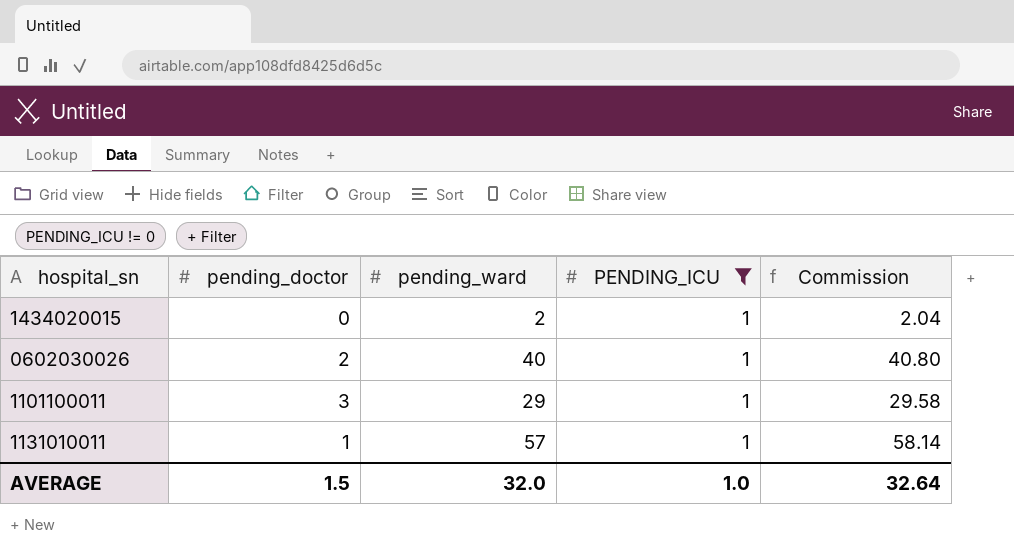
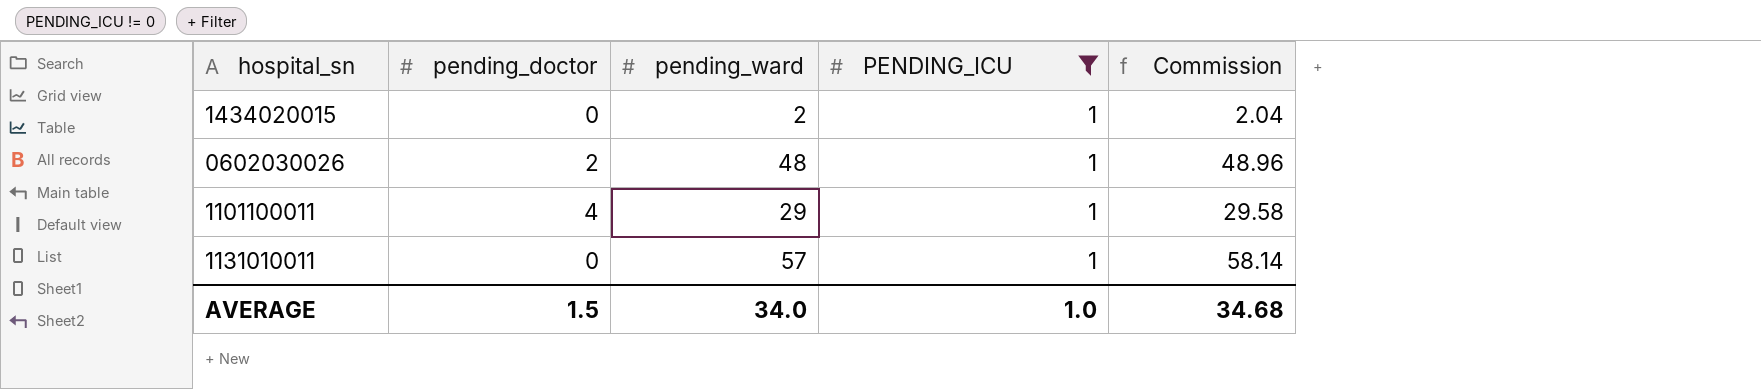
0602030026 | pending_ward: 40 -> 48
0602030026 | Commission: 40.80 -> 48.96
1101100011 | pending_doctor: 3 -> 4
1131010011 | pending_doctor: 1 -> 0
AVERAGE | pending_ward: 32.0 -> 34.0
AVERAGE | Commission: 32.64 -> 34.68

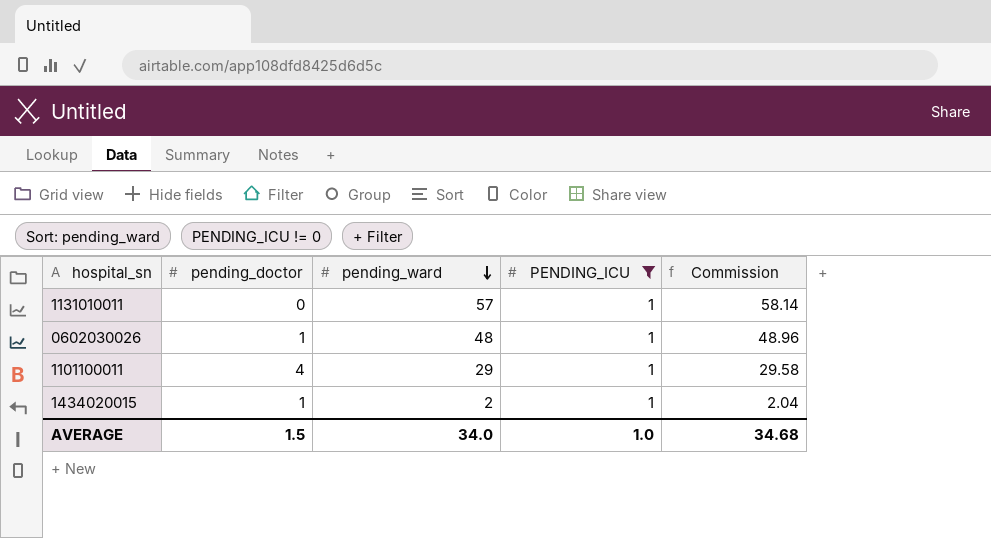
row order: none -> pending_ward descending
0602030026 | pending_doctor: 2 -> 1
1434020015 | pending_doctor: 0 -> 1

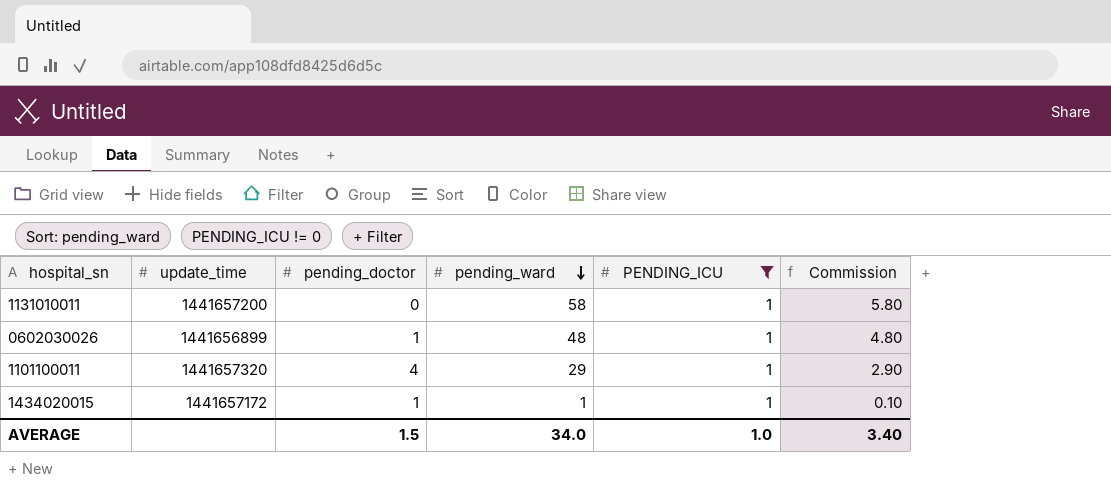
column update_time | position: none -> 2
column Commission | formula: [pending_ward] * 1.02 -> [pending_ward] * 0.1
1131010011 | pending_ward: 57 -> 58
1434020015 | pending_ward: 2 -> 1
AVERAGE | Commission: 34.68 -> 3.40

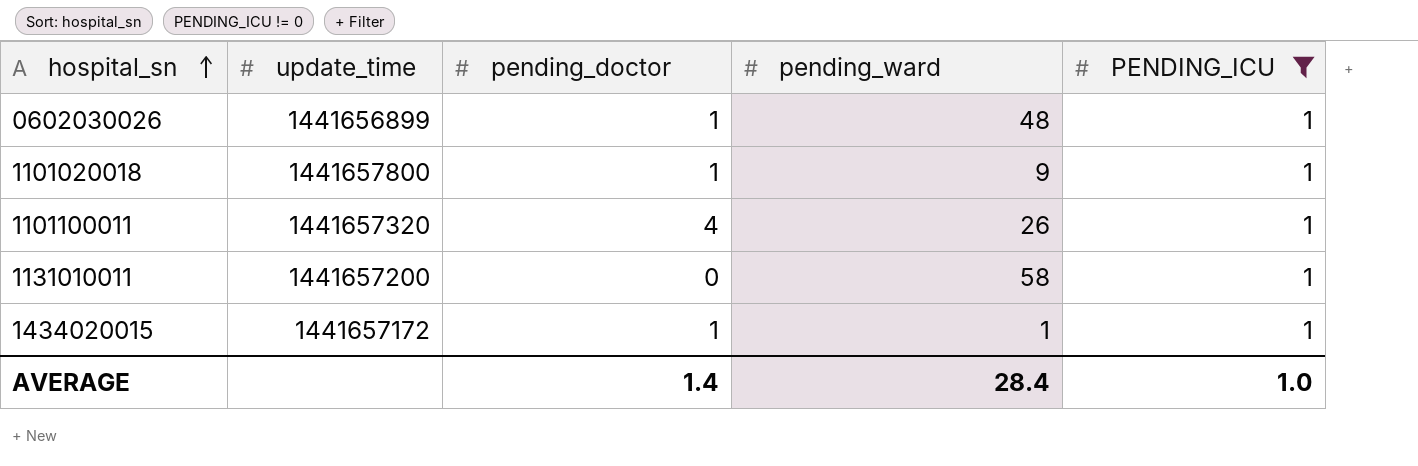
row order: pending_ward descending -> hospital_sn ascending
column Commission | formula: [pending_ward] * 0.1 -> none
row 1101020018: none -> 1441657800 | 1 | 9 | 1
1101100011 | pending_ward: 29 -> 26
AVERAGE | pending_doctor: 1.5 -> 1.4
AVERAGE | pending_ward: 34.0 -> 28.4

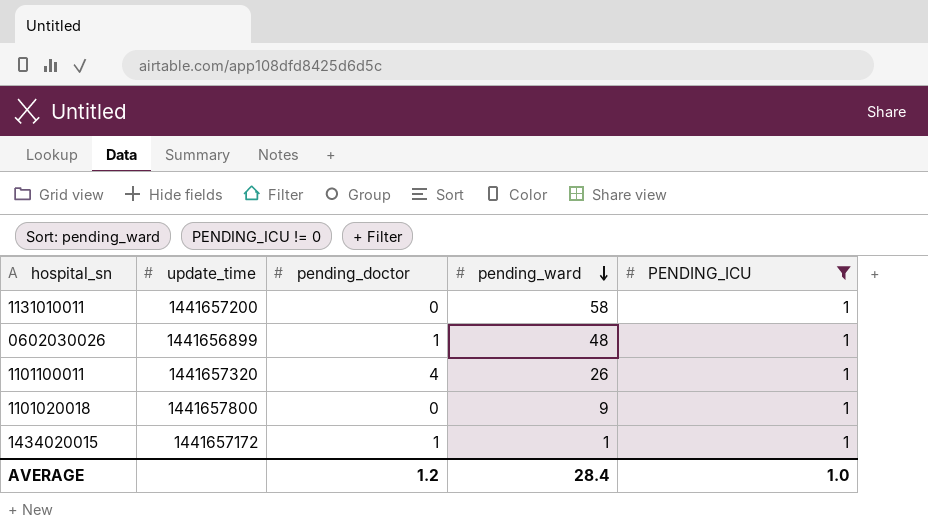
row order: hospital_sn ascending -> pending_ward descending
1101020018 | pending_doctor: 1 -> 0
AVERAGE | pending_doctor: 1.4 -> 1.2

